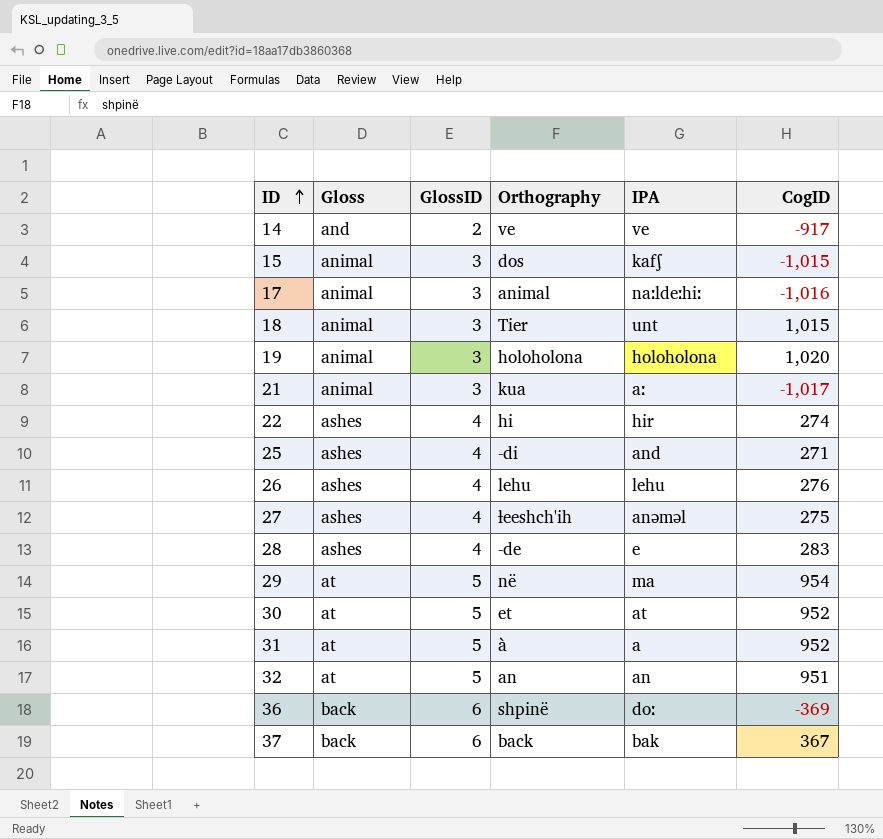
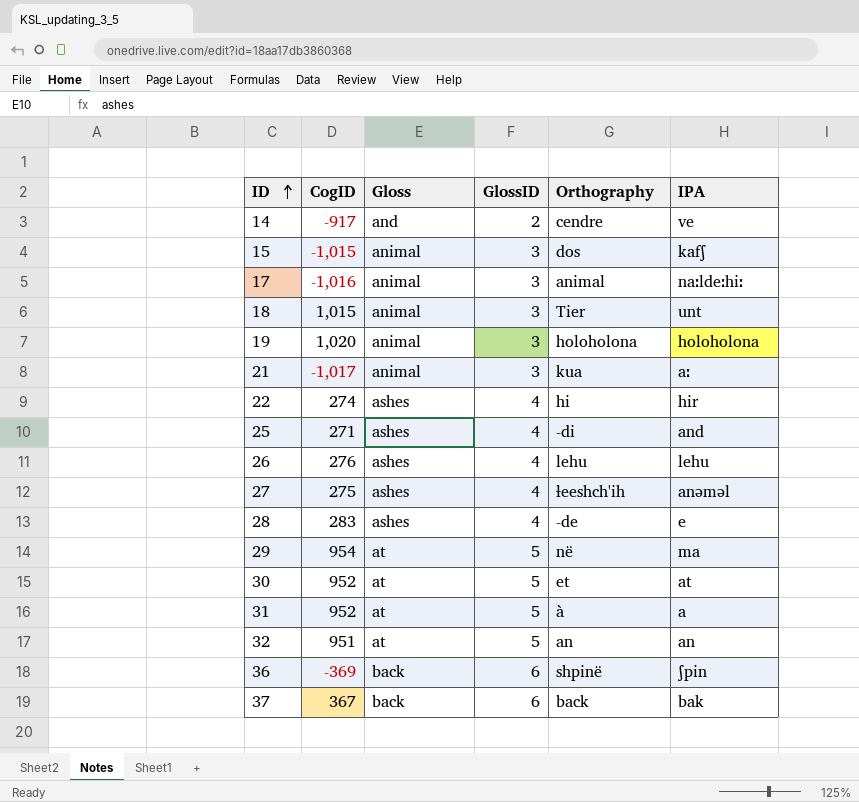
column CogID | position: 6 -> 2
14 | Orthography: ve -> cendre
36 | IPA: doː -> ʃpin

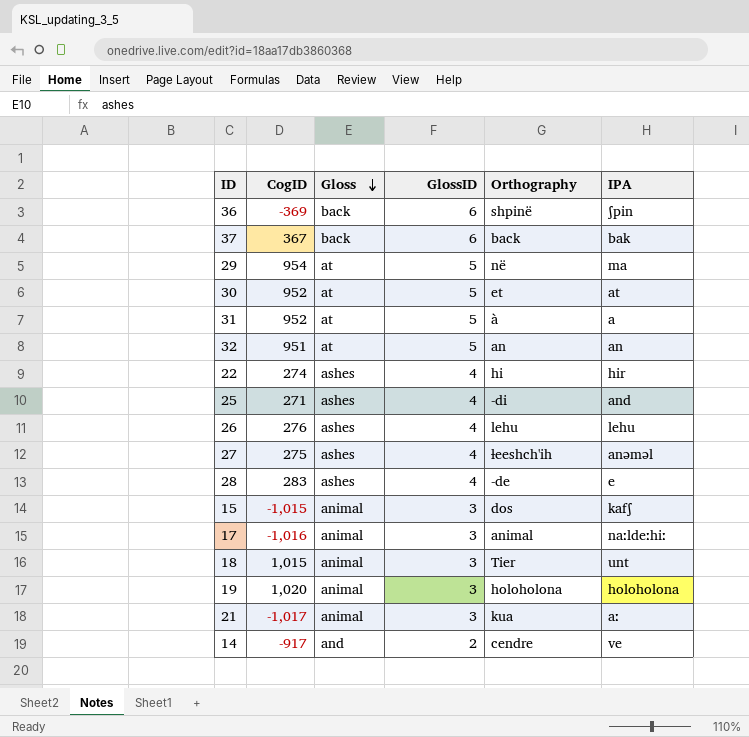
row order: ID ascending -> Gloss descending

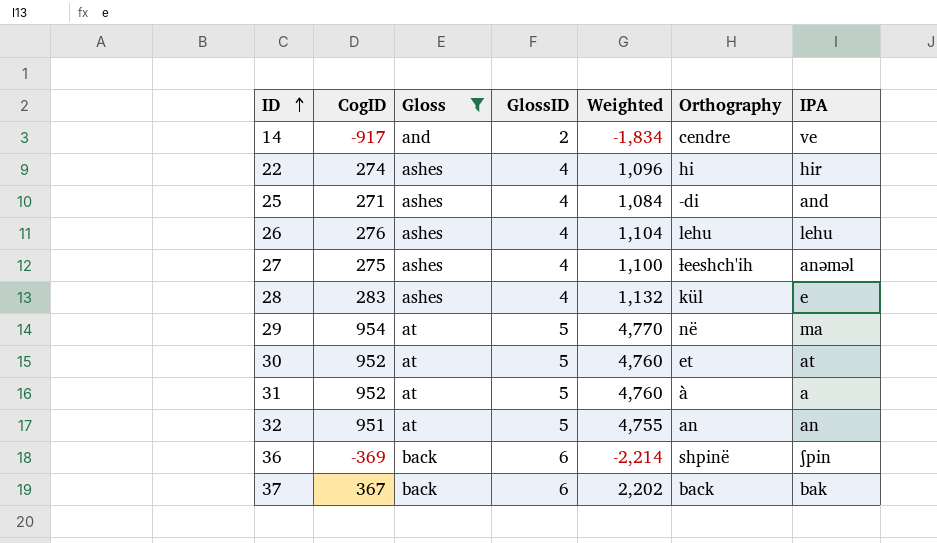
filter: none -> Gloss != animal
row order: Gloss descending -> ID ascending
column Weighted | formula: none -> [CogID] * [GlossID]
28 | Orthography: -de -> kül

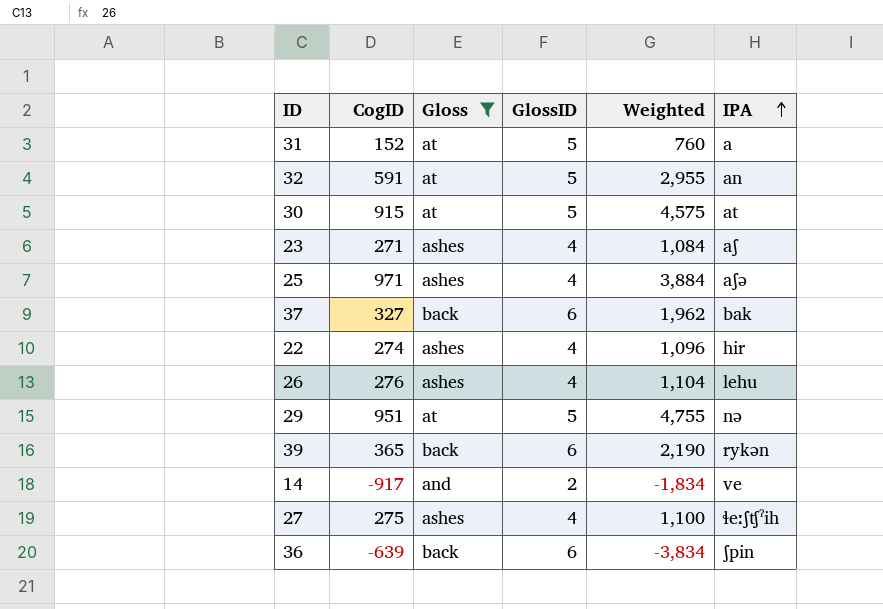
row order: ID ascending -> IPA ascending
column Orthography | position: 6 -> none
row 28: 283 | ashes | 4 | 1,132 | kül | e -> none
31 | CogID: 952 -> 152
31 | Weighted: 4,760 -> 760
32 | CogID: 951 -> 591
32 | Weighted: 4,755 -> 2,955
30 | CogID: 952 -> 915
30 | Weighted: 4,760 -> 4,575
row 23: none -> 271 | ashes | 4 | 1,084 | aʃ
25 | CogID: 271 -> 971
25 | Weighted: 1,084 -> 3,884
25 | IPA: and -> aʃə
37 | CogID: 367 -> 327
37 | Weighted: 2,202 -> 1,962
29 | CogID: 954 -> 951
29 | Weighted: 4,770 -> 4,755
29 | IPA: ma -> nə
row 39: none -> 365 | back | 6 | 2,190 | rykən
27 | IPA: anəməl -> ɬeːʃʧˀih
36 | CogID: -369 -> -639
36 | Weighted: -2,214 -> -3,834

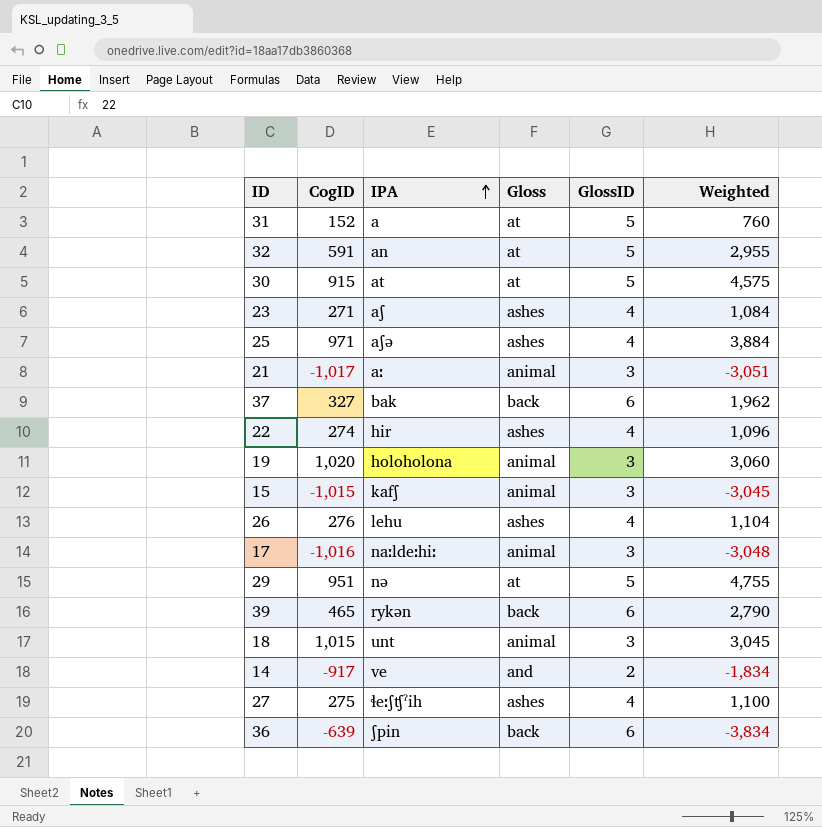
filter: Gloss != animal -> none
column IPA | position: 6 -> 3
39 | CogID: 365 -> 465
39 | Weighted: 2,190 -> 2,790

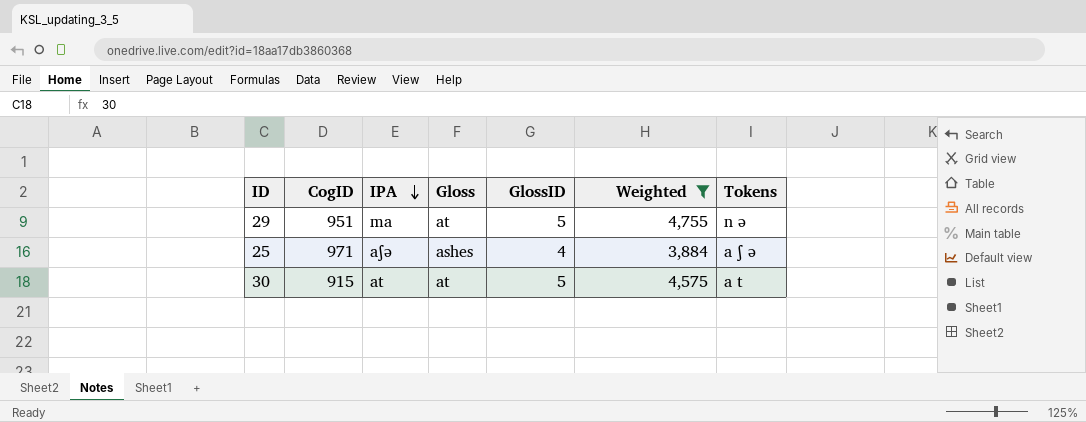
filter: none -> Weighted >= 3,884
row order: IPA ascending -> IPA descending
column Tokens | position: none -> 7
29 | IPA: nə -> ma

